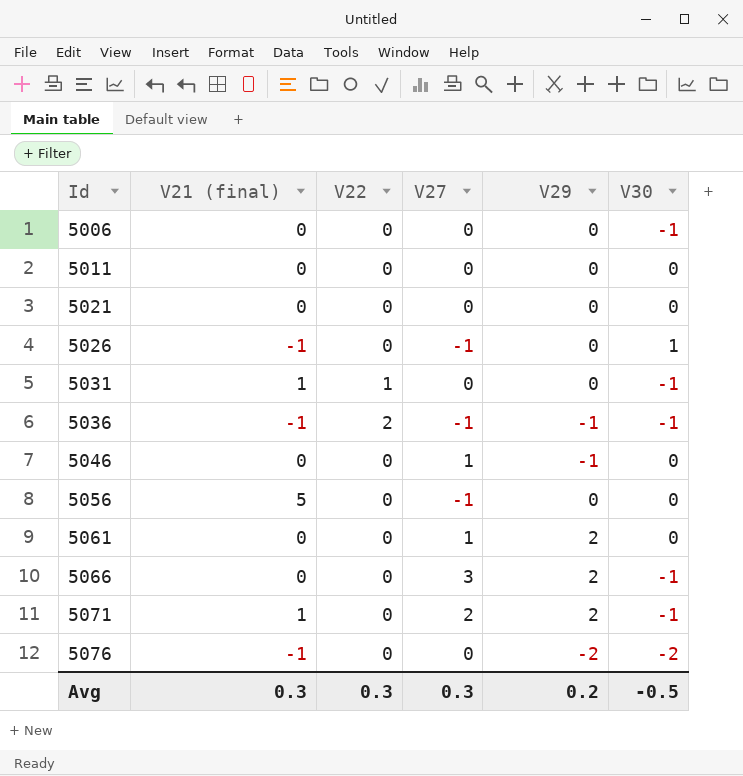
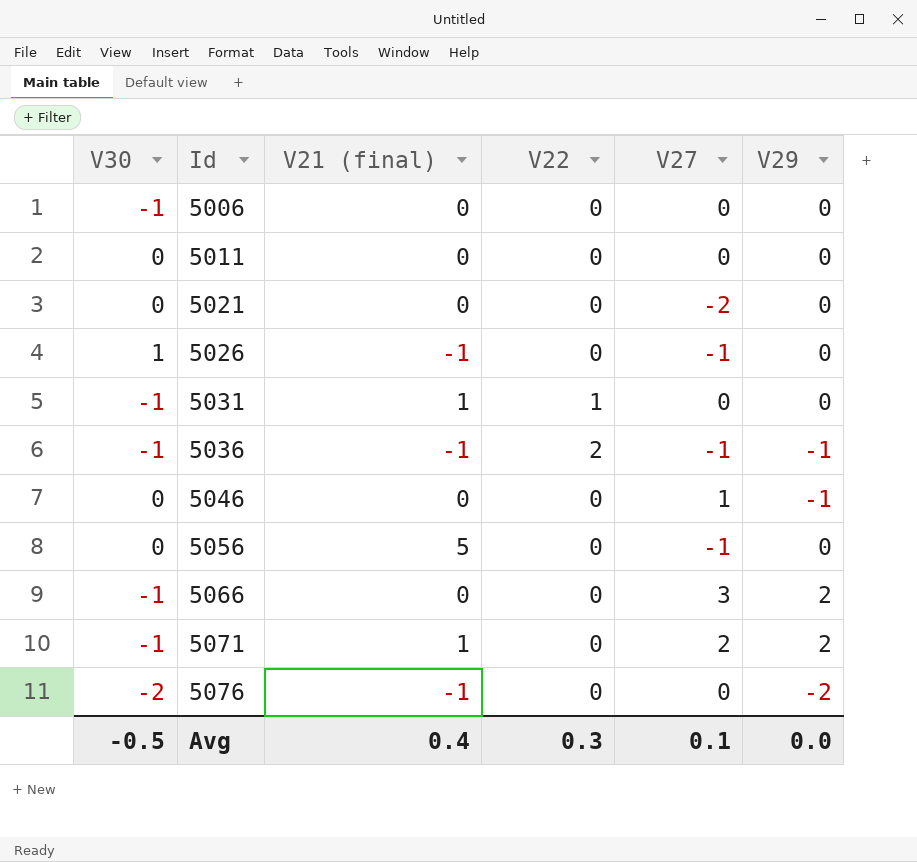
column V30 | position: 6 -> 1
row 5061: 0 | 0 | 1 | 2 | 0 -> none
5021 | V27: 0 -> -2
Avg | V21 (final): 0.3 -> 0.4
Avg | V27: 0.3 -> 0.1
Avg | V29: 0.2 -> 0.0

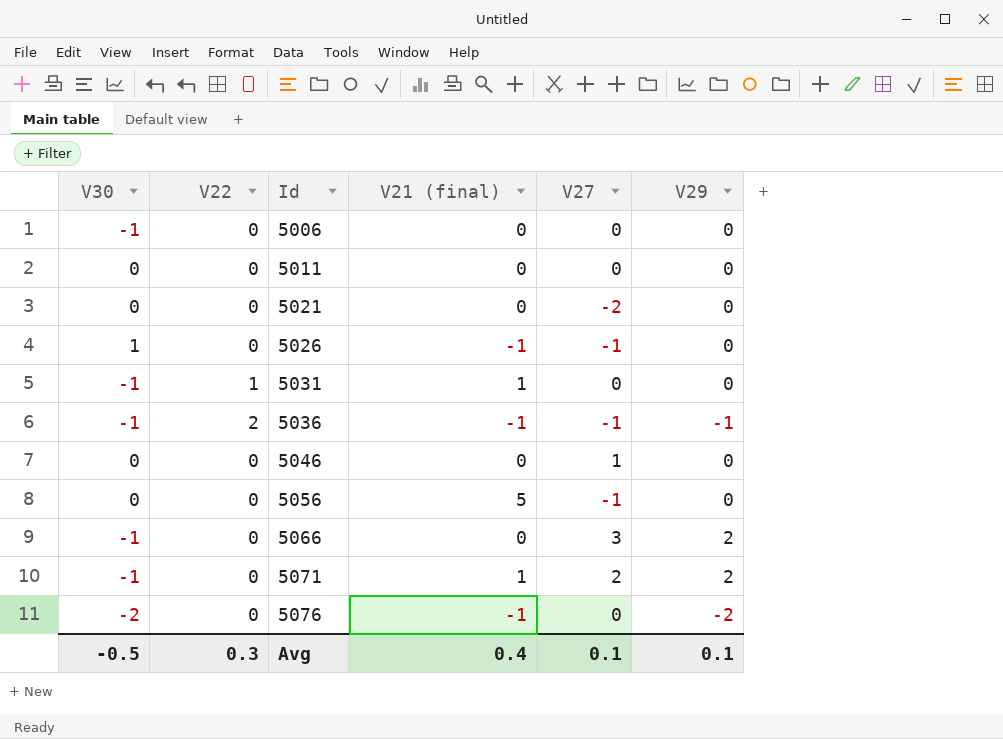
column V22 | position: 4 -> 2
5046 | V29: -1 -> 0
Avg | V29: 0.0 -> 0.1

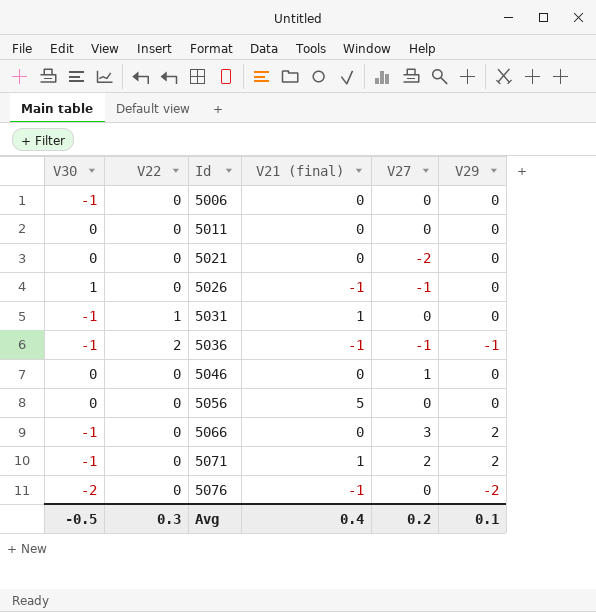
5056 | V27: -1 -> 0
Avg | V27: 0.1 -> 0.2

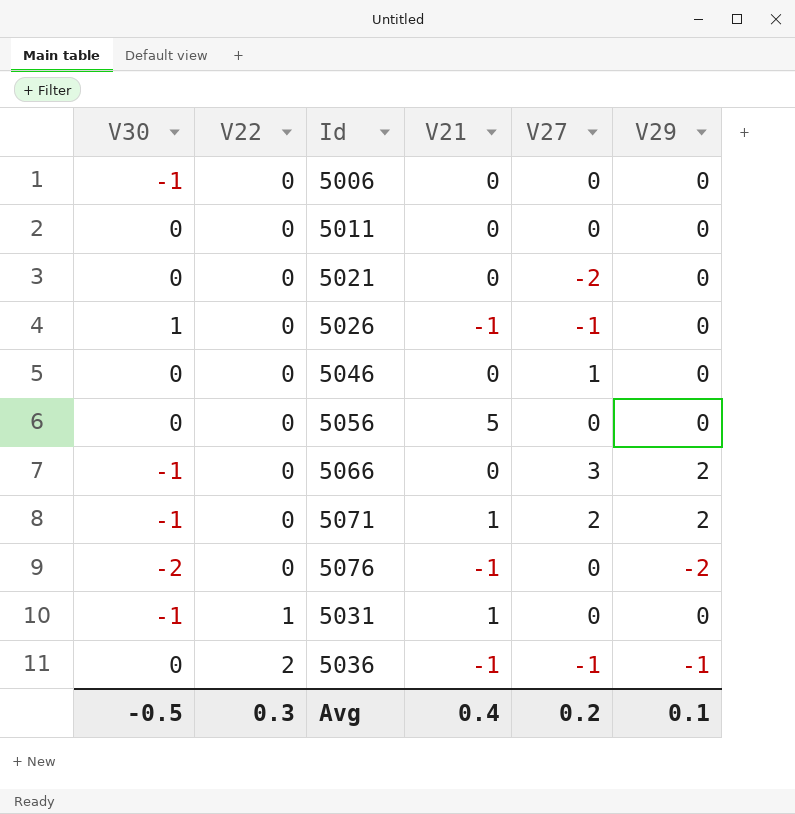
row order: Id ascending -> V22 ascending
column name: V21 (final) -> V21
5036 | V30: -1 -> 0

